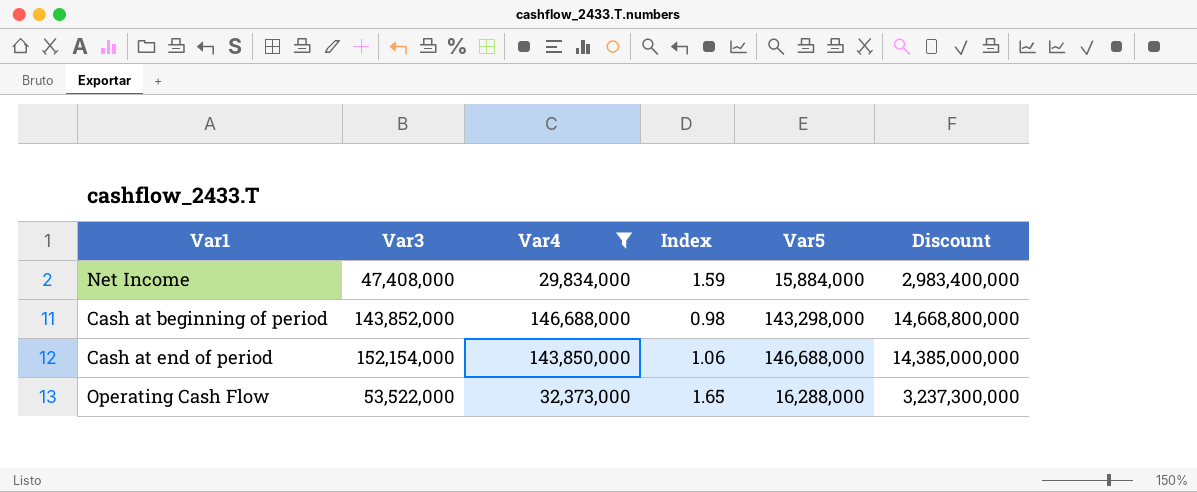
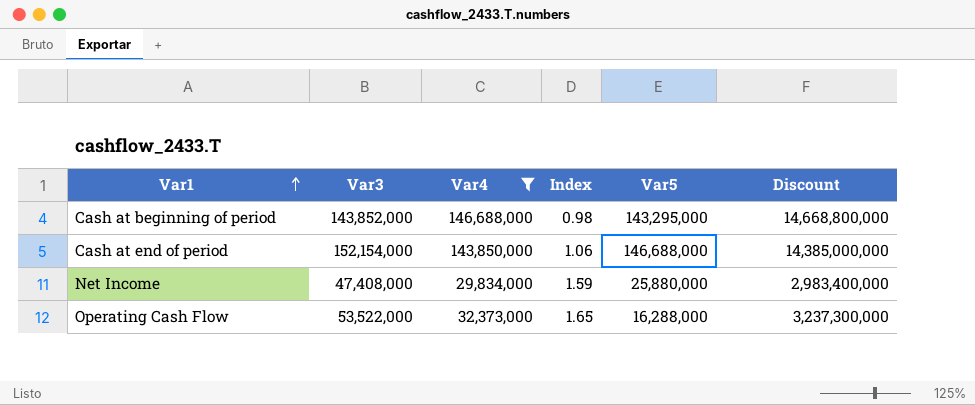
row order: none -> Var1 ascending
Cash at beginning of period | Var5: 143,298,000 -> 143,295,000
Net Income | Var5: 15,884,000 -> 25,880,000

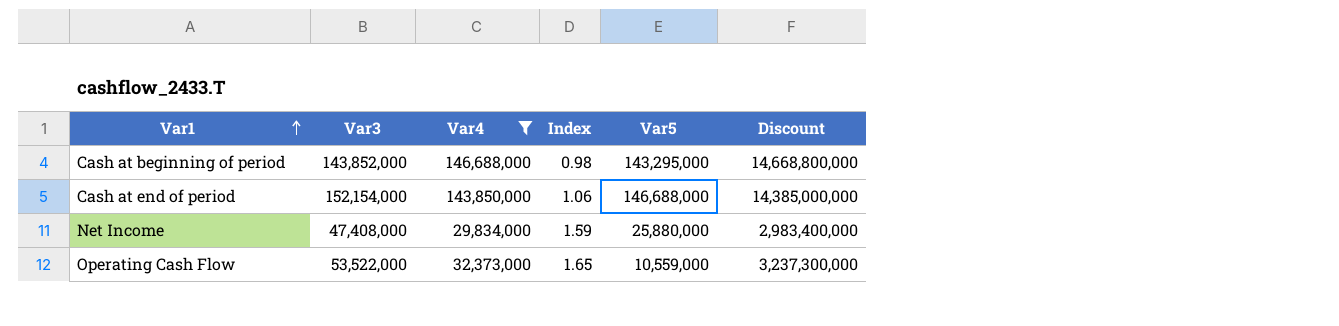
Operating Cash Flow | Var5: 16,288,000 -> 10,559,000

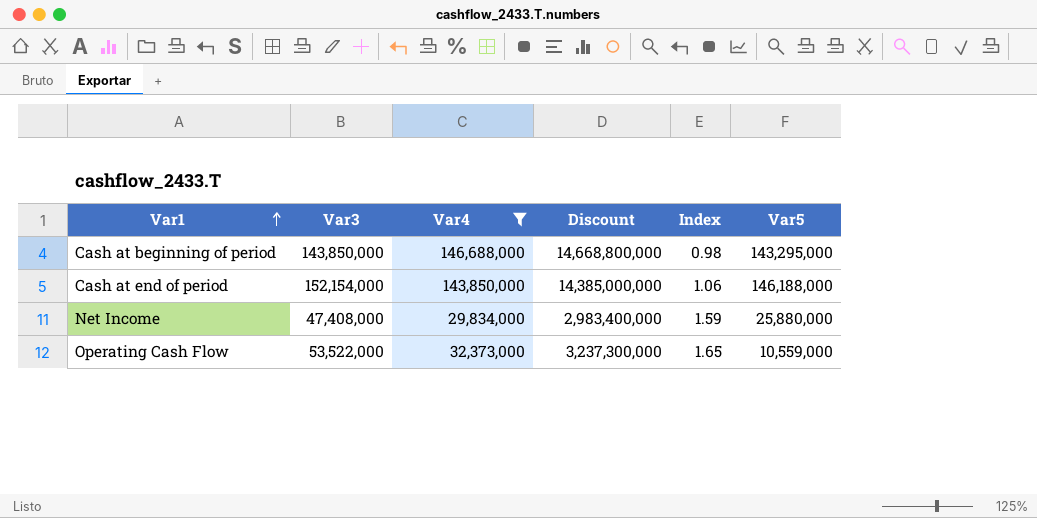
column Discount | position: 6 -> 4
Cash at beginning of period | Var3: 143,852,000 -> 143,850,000
Cash at end of period | Var5: 146,688,000 -> 146,188,000

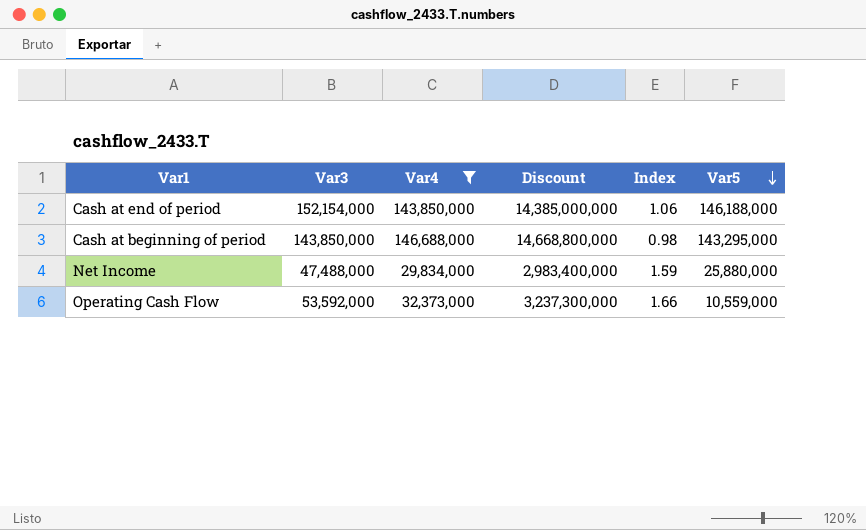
row order: Var1 ascending -> Var5 descending
Net Income | Var3: 47,408,000 -> 47,488,000
Operating Cash Flow | Var3: 53,522,000 -> 53,592,000
Operating Cash Flow | Index: 1.65 -> 1.66

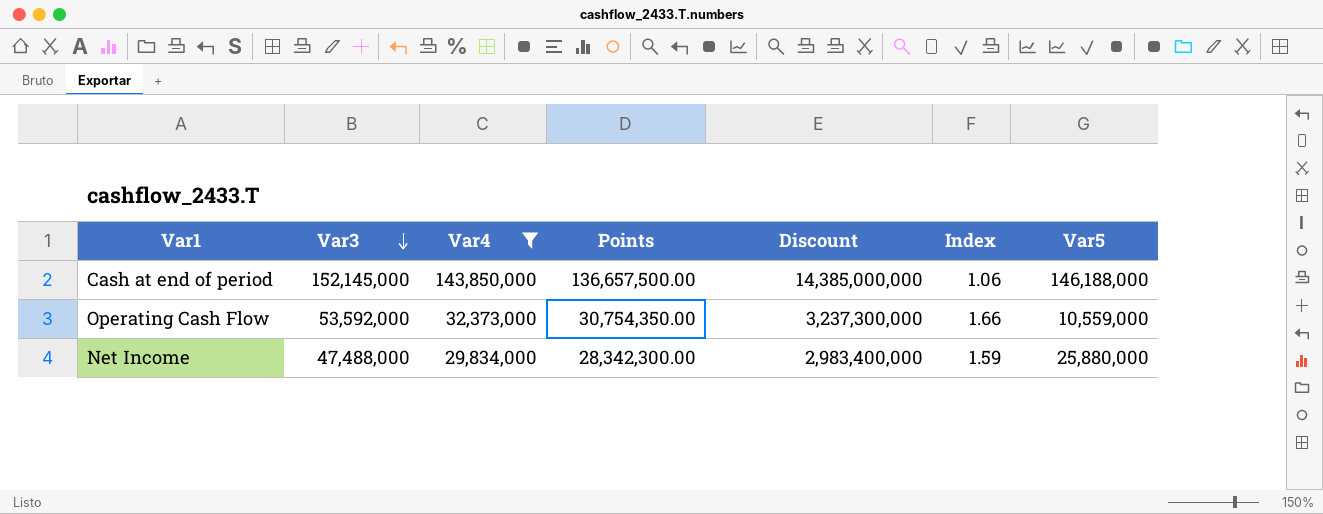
row order: Var5 descending -> Var3 descending
column Points | formula: none -> [Var4] * 0.95
row Cash at beginning of period: 143,850,000 | 146,688,000 | 14,668,800,000 | 0.98 | 143,295,000 -> none
Cash at end of period | Var3: 152,154,000 -> 152,145,000

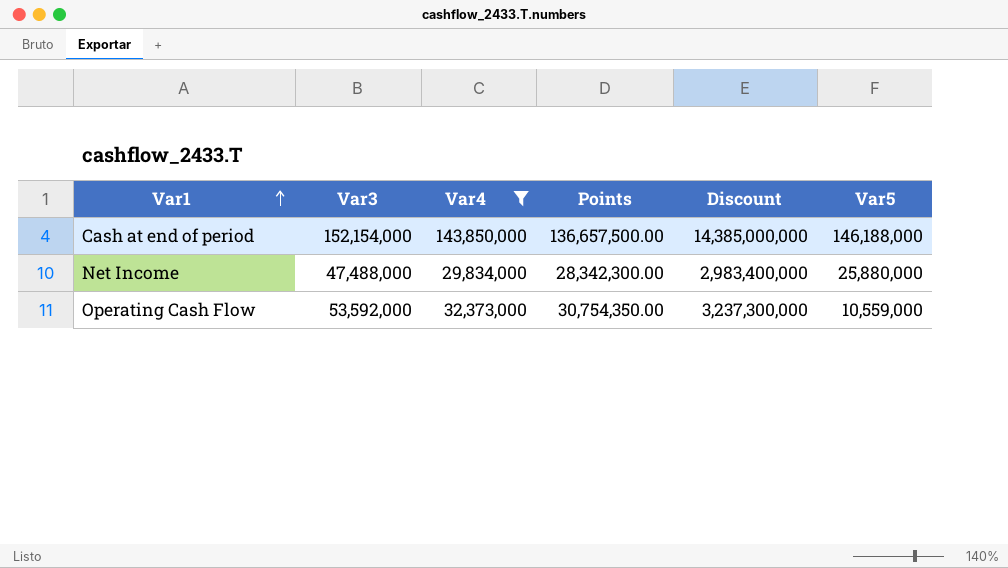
row order: Var3 descending -> Var1 ascending
column Index | formula: [Var3] / [Var4] -> none
Cash at end of period | Var3: 152,145,000 -> 152,154,000

